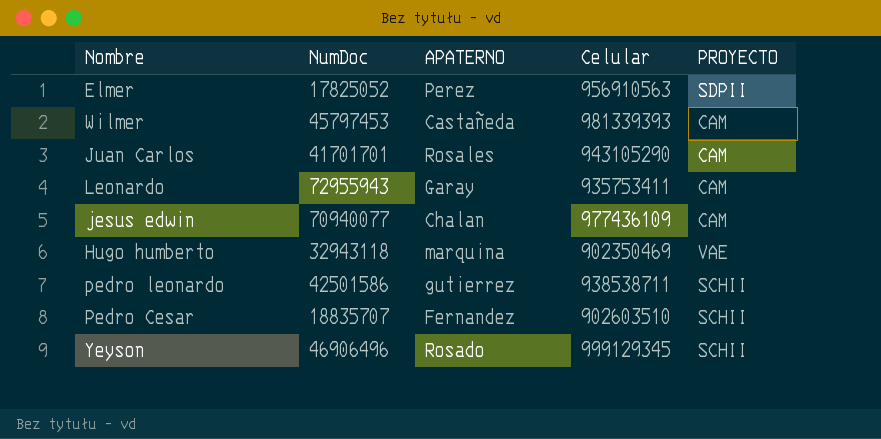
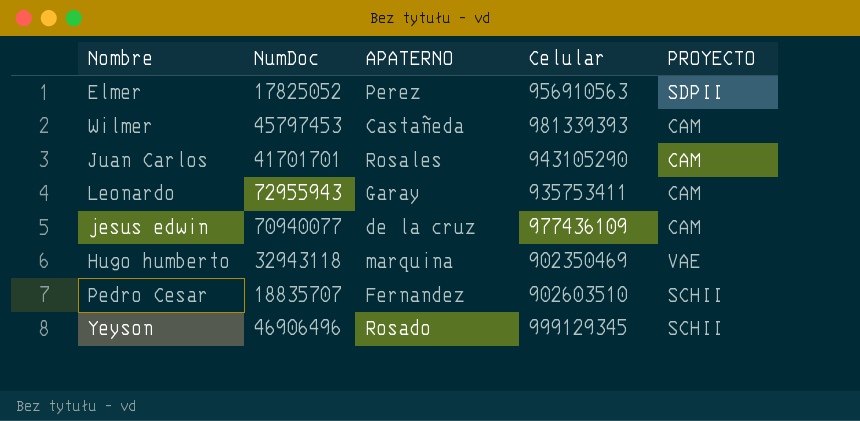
row pedro leonardo: 42501586 | gutierrez | 938538711 | SCHII -> none
jesus edwin | APATERNO: Chalan -> de la cruz

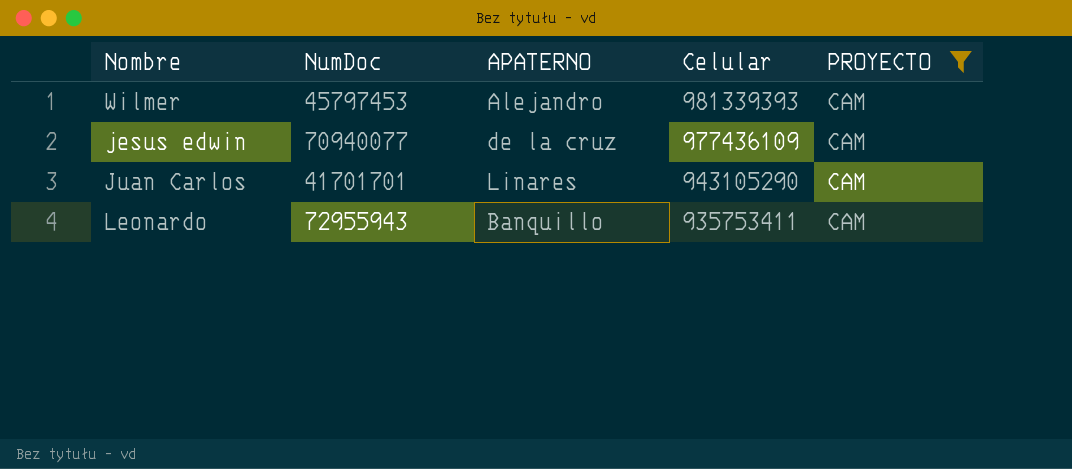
filter: none -> PROYECTO = CAM
row order: none -> Celular descending
Wilmer | APATERNO: Castañeda -> Alejandro
Juan Carlos | APATERNO: Rosales -> Linares
Leonardo | APATERNO: Garay -> Banquillo

